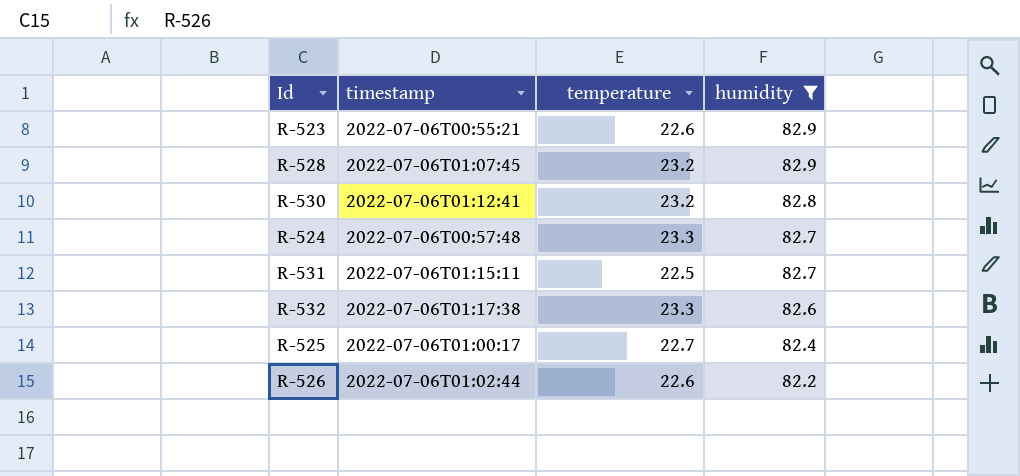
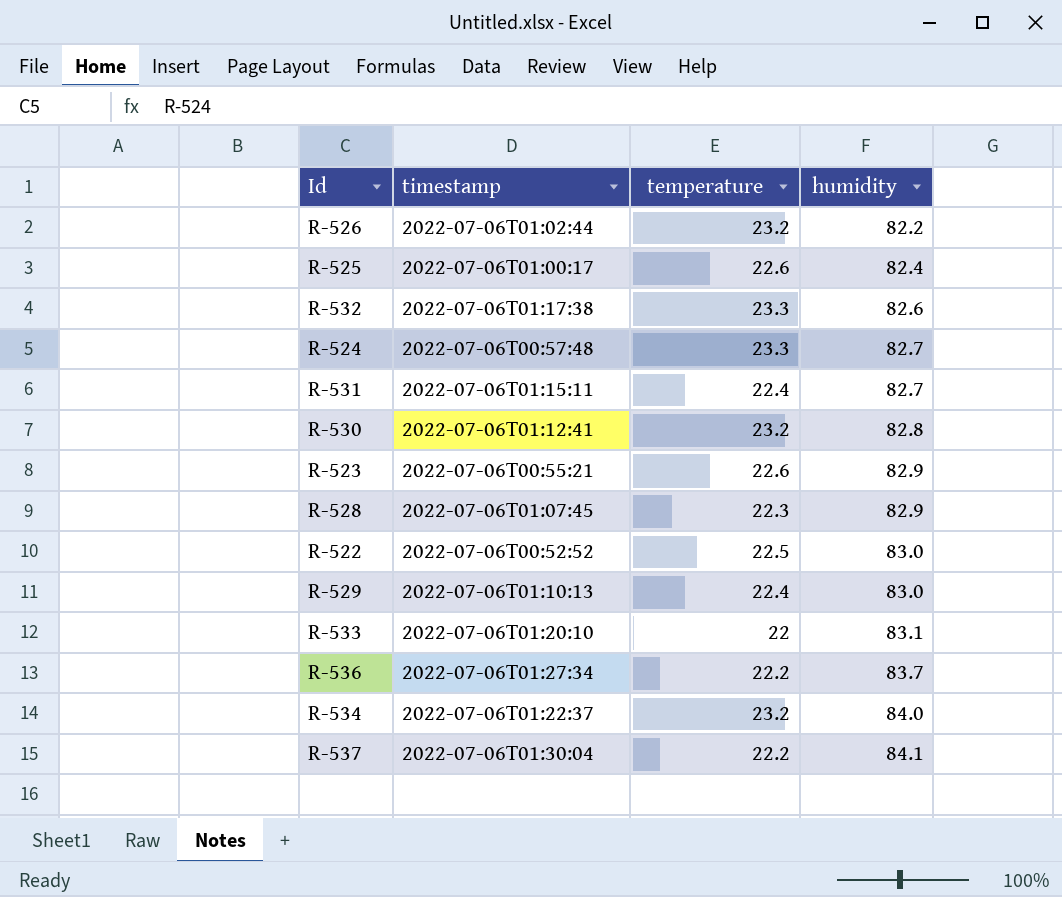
filter: humidity <= 82.9 -> none
row order: humidity descending -> humidity ascending
R-526 | temperature: 22.6 -> 23.2
R-525 | temperature: 22.7 -> 22.6
R-531 | temperature: 22.5 -> 22.4
R-528 | temperature: 23.2 -> 22.3

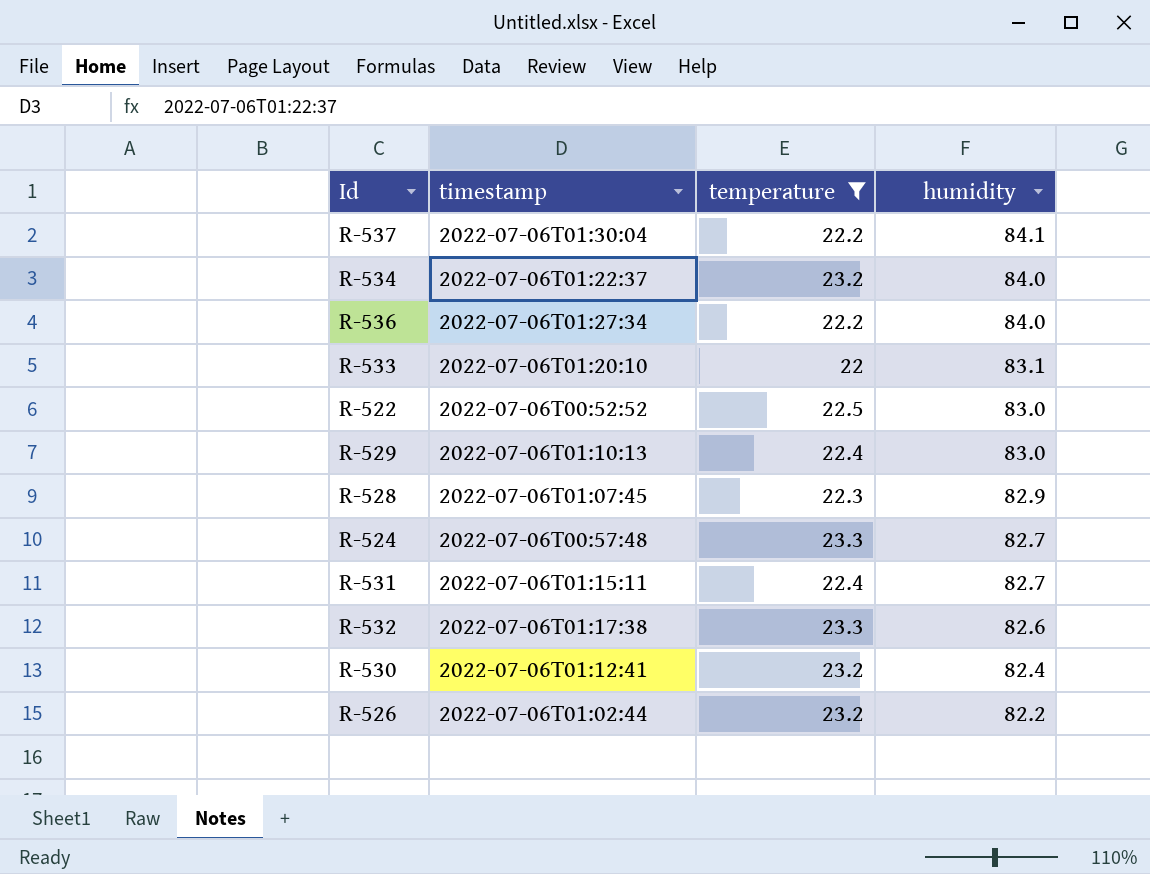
filter: none -> temperature != 22.6
row order: humidity ascending -> humidity descending
R-536 | humidity: 83.7 -> 84.0
R-530 | humidity: 82.8 -> 82.4

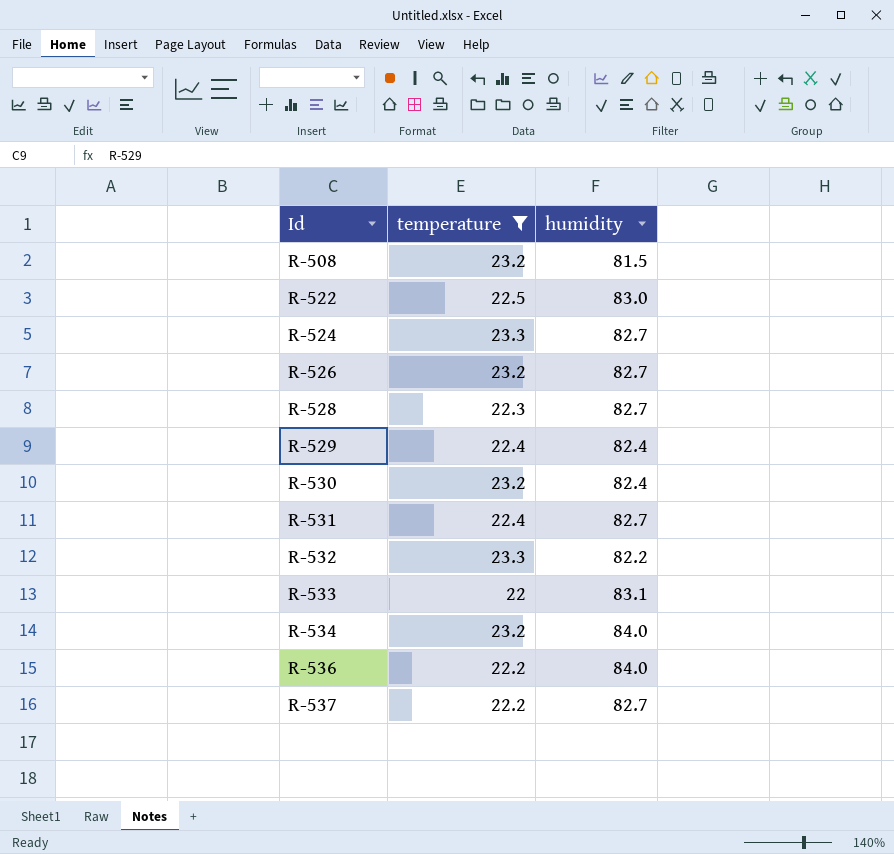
row order: humidity descending -> Id ascending
column timestamp | position: 2 -> none
row R-508: none -> 23.2 | 81.5
R-526 | humidity: 82.2 -> 82.7
R-528 | humidity: 82.9 -> 82.7
R-529 | humidity: 83.0 -> 82.4
R-532 | humidity: 82.6 -> 82.2
R-537 | humidity: 84.1 -> 82.7

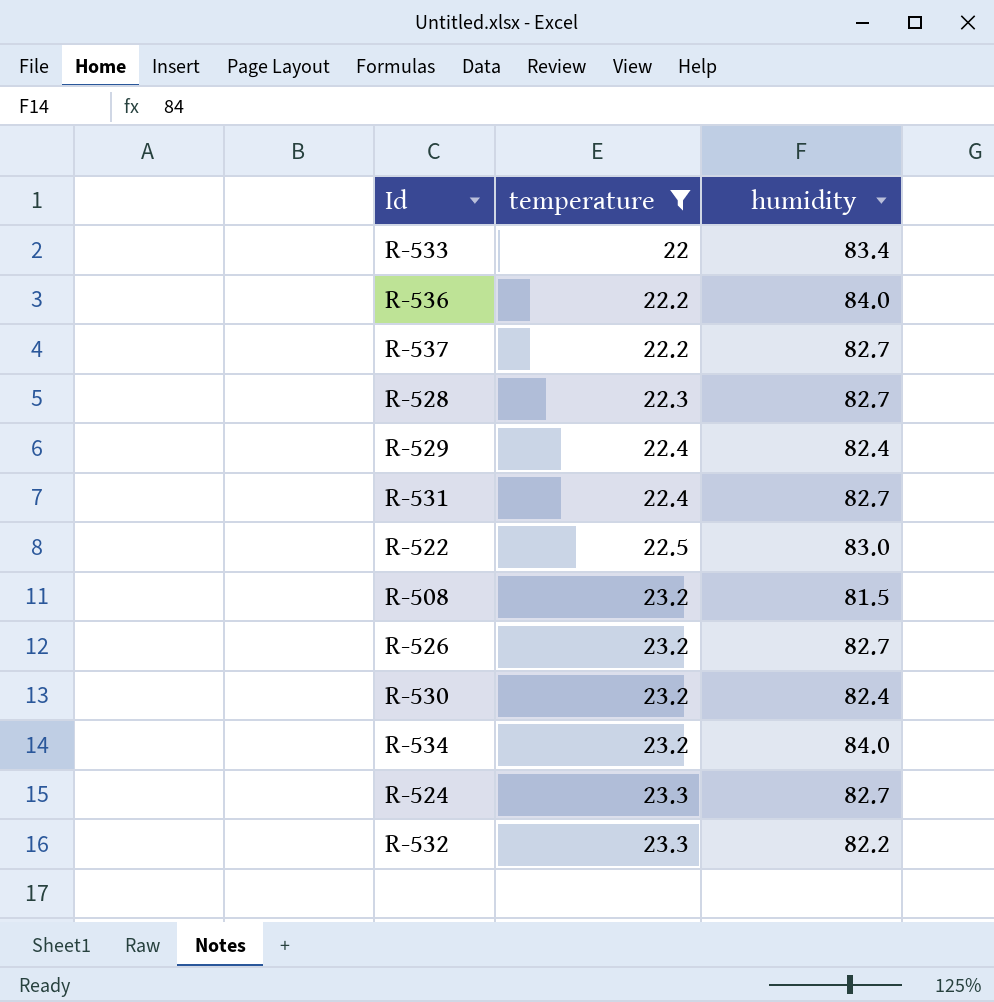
row order: Id ascending -> temperature ascending
R-533 | humidity: 83.1 -> 83.4

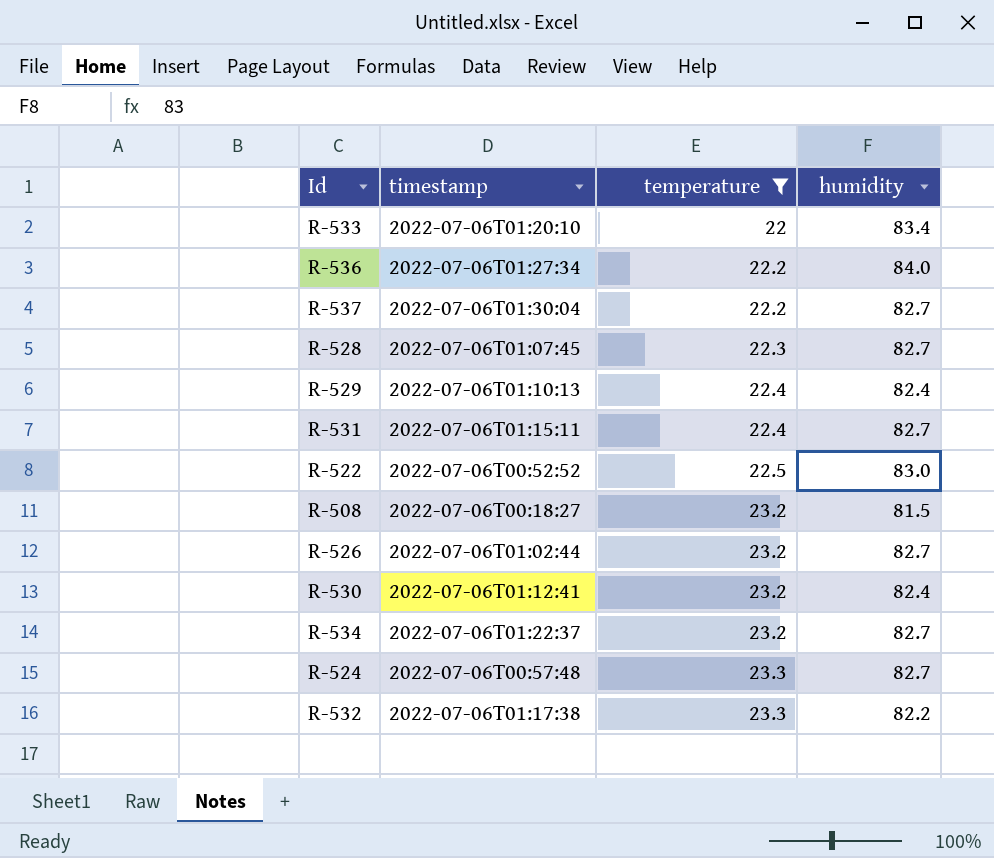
column timestamp | position: none -> 2
R-534 | humidity: 84.0 -> 82.7

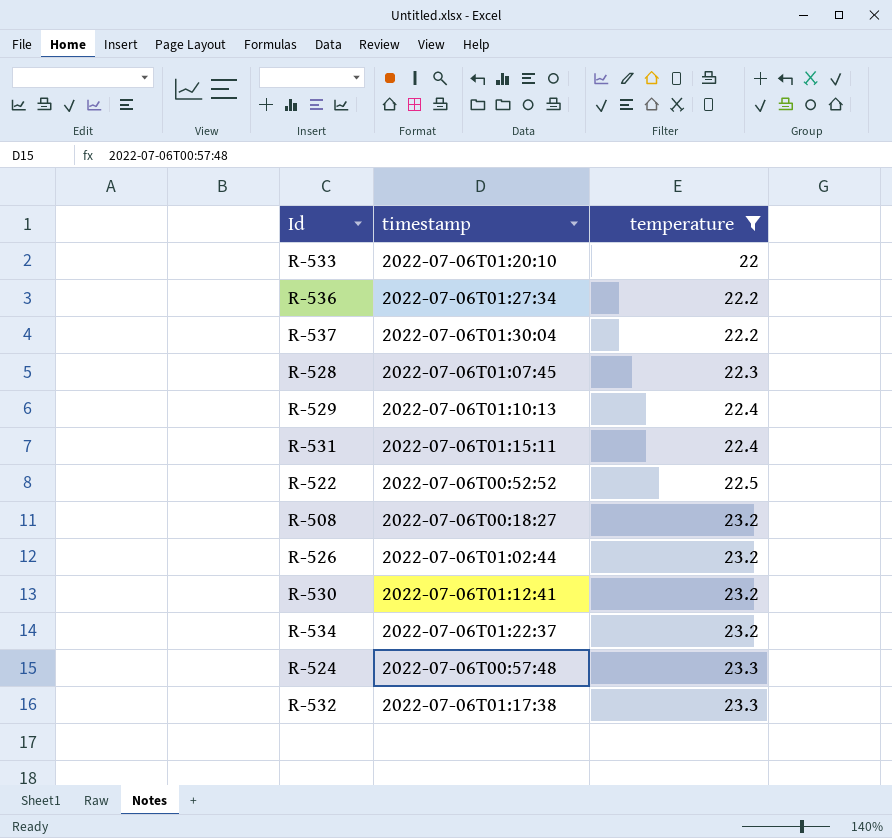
column humidity | position: 4 -> none

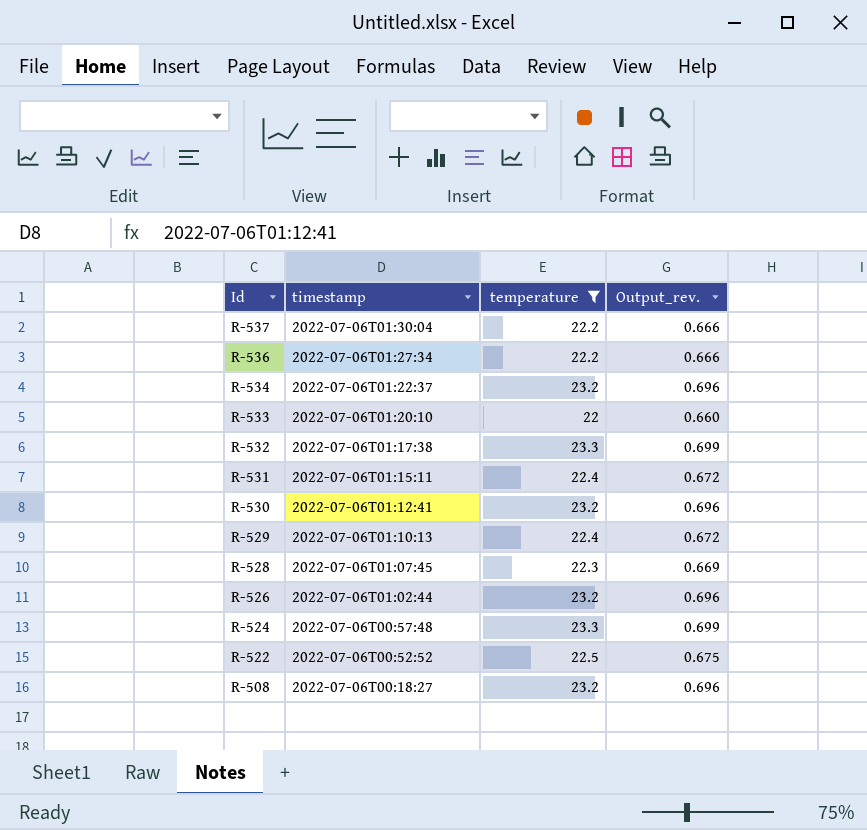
row order: temperature ascending -> Id descending
column Output_rev. | formula: none -> [temperature] * 0.03

